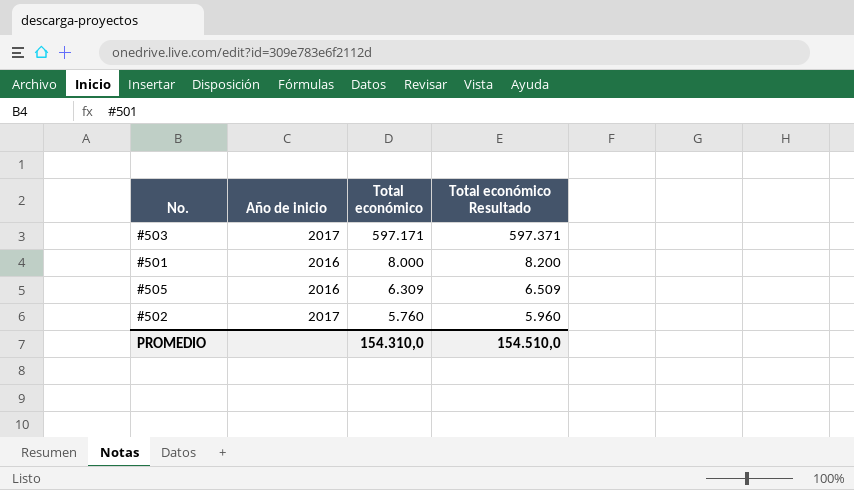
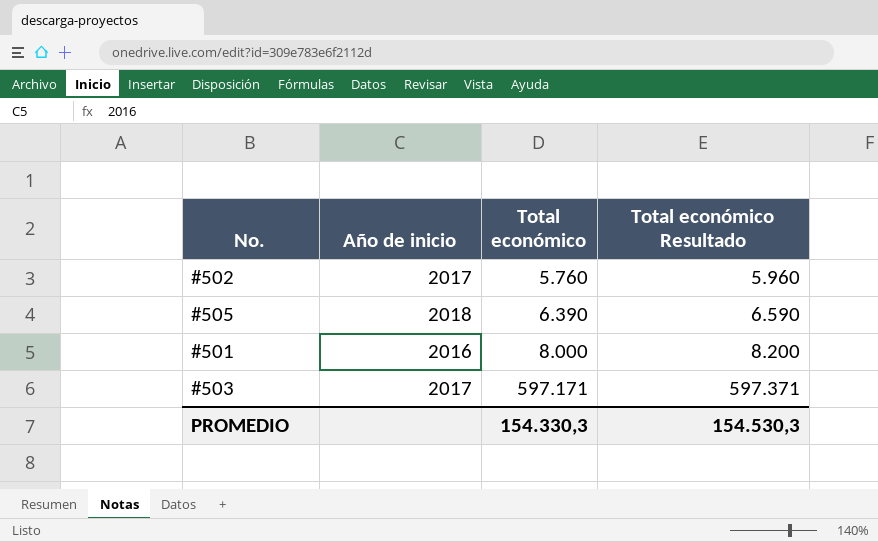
row order: Total económico descending -> Total económico ascending
#505 | Año de inicio: 2016 -> 2018
#505 | Total económico: 6.309 -> 6.390
#505 | Total económico Resultado: 6.509 -> 6.590
PROMEDIO | Total económico: 154.310,0 -> 154.330,3
PROMEDIO | Total económico Resultado: 154.510,0 -> 154.530,3

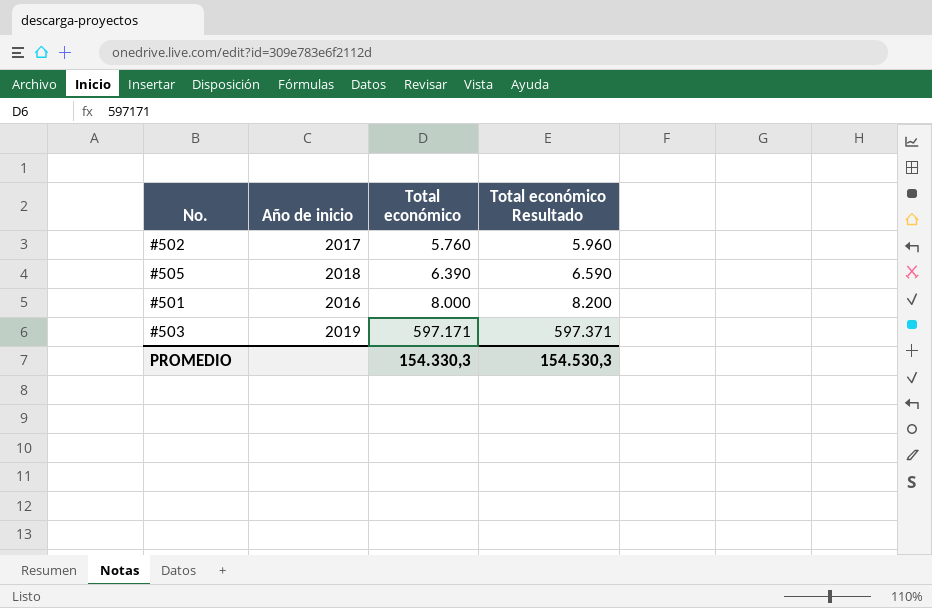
#503 | Año de inicio: 2017 -> 2019

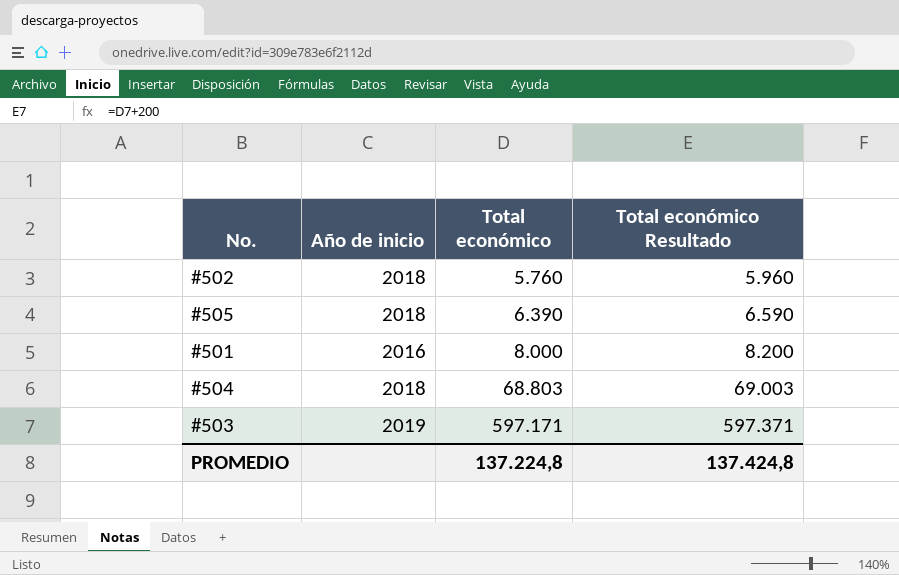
#502 | Año de inicio: 2017 -> 2018
row #504: none -> 2018 | 68.803 | 69.003
PROMEDIO | Total económico: 154.330,3 -> 137.224,8
PROMEDIO | Total económico Resultado: 154.530,3 -> 137.424,8

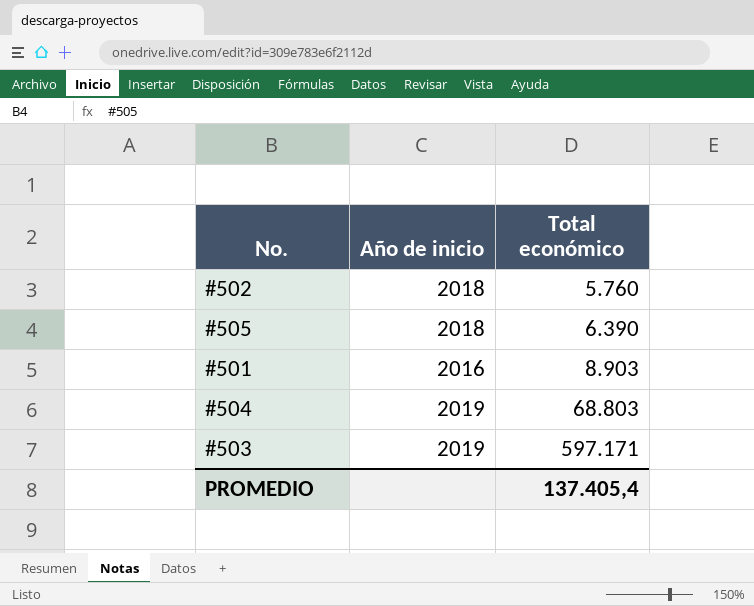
column Total económico Resultado | formula: [Total económico] + 200 -> none
#501 | Total económico: 8.000 -> 8.903
#504 | Año de inicio: 2018 -> 2019
PROMEDIO | Total económico: 137.224,8 -> 137.405,4

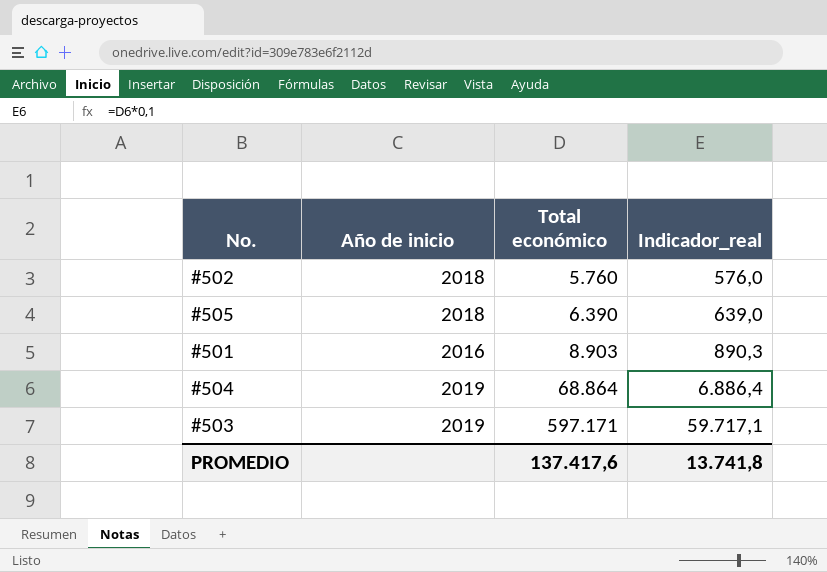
column Indicador_real | formula: none -> [Total económico] * 0,1
#504 | Total económico: 68.803 -> 68.864
PROMEDIO | Total económico: 137.405,4 -> 137.417,6

